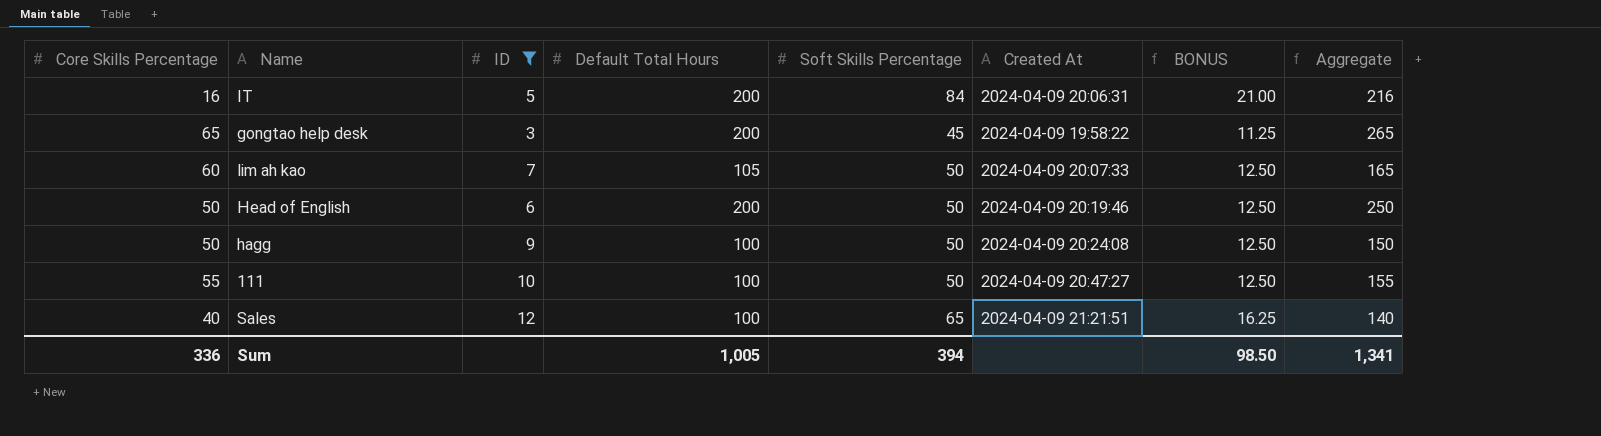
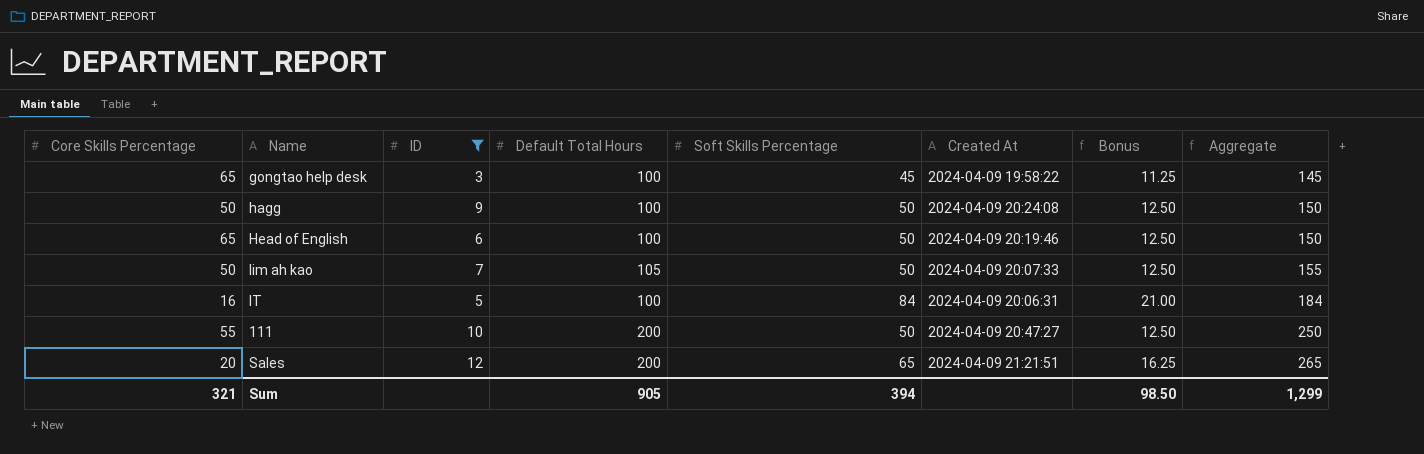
row order: none -> Aggregate ascending
column name: BONUS -> Bonus
column Aggregate | formula: [Core Skills Percentage] + [Default Total Hours] -> [Default Total Hours] + [Soft Skills Percentage]
gongtao help desk | Default Total Hours: 200 -> 100
Head of English | Core Skills Percentage: 50 -> 65
Head of English | Default Total Hours: 200 -> 100
lim ah kao | Core Skills Percentage: 60 -> 50
IT | Default Total Hours: 200 -> 100
111 | Default Total Hours: 100 -> 200
Sales | Core Skills Percentage: 40 -> 20
Sales | Default Total Hours: 100 -> 200
Sum | Core Skills Percentage: 336 -> 321
Sum | Default Total Hours: 1,005 -> 905
Sum | Aggregate: 1,341 -> 1,299

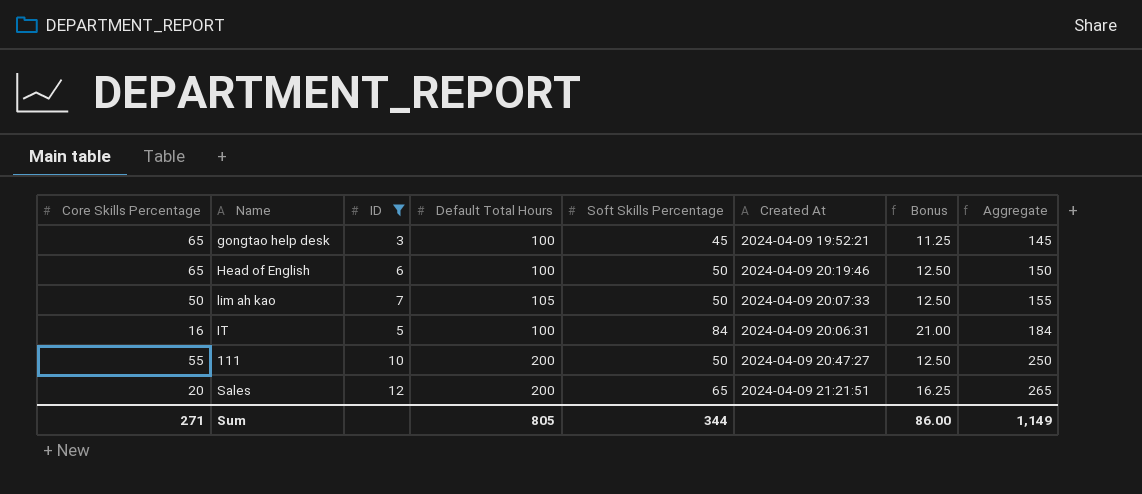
row hagg: 50 | 9 | 100 | 50 | 2024-04-09 20:24:08 | 12.50 | 150 -> none
gongtao help desk | Created At: 2024-04-09 19:58:22 -> 2024-04-09 19:52:21
Sum | Core Skills Percentage: 321 -> 271
Sum | Default Total Hours: 905 -> 805
Sum | Soft Skills Percentage: 394 -> 344
Sum | Bonus: 98.50 -> 86.00
Sum | Aggregate: 1,299 -> 1,149

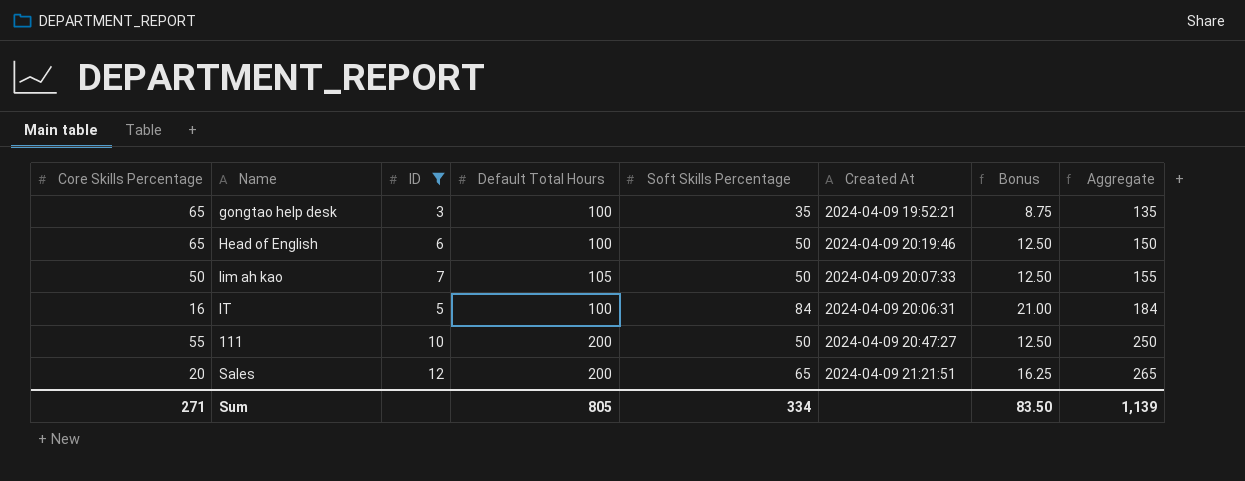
gongtao help desk | Soft Skills Percentage: 45 -> 35
gongtao help desk | Bonus: 11.25 -> 8.75
gongtao help desk | Aggregate: 145 -> 135
Sum | Soft Skills Percentage: 344 -> 334
Sum | Bonus: 86.00 -> 83.50
Sum | Aggregate: 1,149 -> 1,139

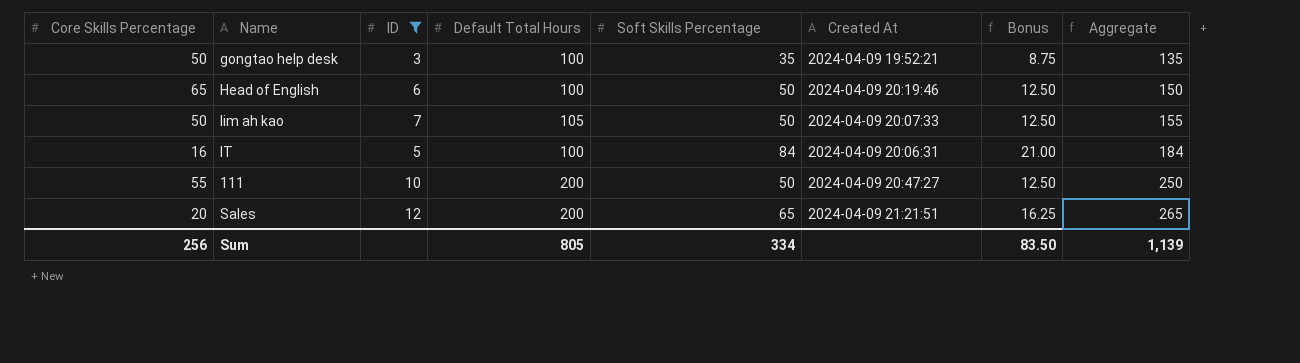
gongtao help desk | Core Skills Percentage: 65 -> 50
Sum | Core Skills Percentage: 271 -> 256

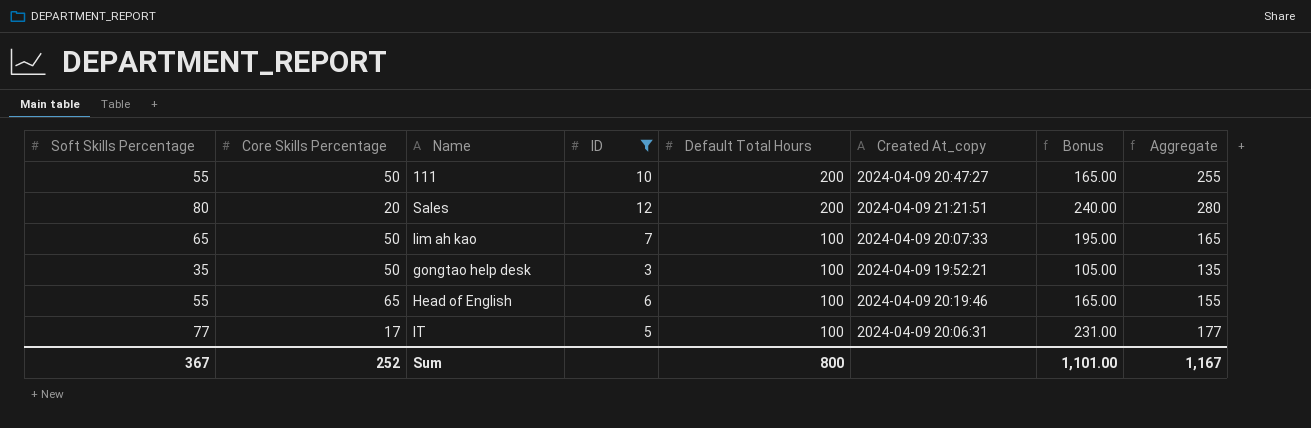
row order: Aggregate ascending -> Default Total Hours descending
column Soft Skills Percentage | position: 5 -> 1
column name: Created At -> Created At_copy
column Bonus | formula: [Soft Skills Percentage] * 0.25 -> [Soft Skills Percentage] * 3
111 | Soft Skills Percentage: 50 -> 55
111 | Core Skills Percentage: 55 -> 50
111 | Aggregate: 250 -> 255
Sales | Soft Skills Percentage: 65 -> 80
Sales | Aggregate: 265 -> 280
lim ah kao | Soft Skills Percentage: 50 -> 65
lim ah kao | Default Total Hours: 105 -> 100
lim ah kao | Aggregate: 155 -> 165
Head of English | Soft Skills Percentage: 50 -> 55
Head of English | Aggregate: 150 -> 155
IT | Soft Skills Percentage: 84 -> 77
IT | Core Skills Percentage: 16 -> 17
IT | Aggregate: 184 -> 177
Sum | Soft Skills Percentage: 334 -> 367
Sum | Core Skills Percentage: 256 -> 252
Sum | Default Total Hours: 805 -> 800
Sum | Bonus: 83.50 -> 1,101.00
Sum | Aggregate: 1,139 -> 1,167

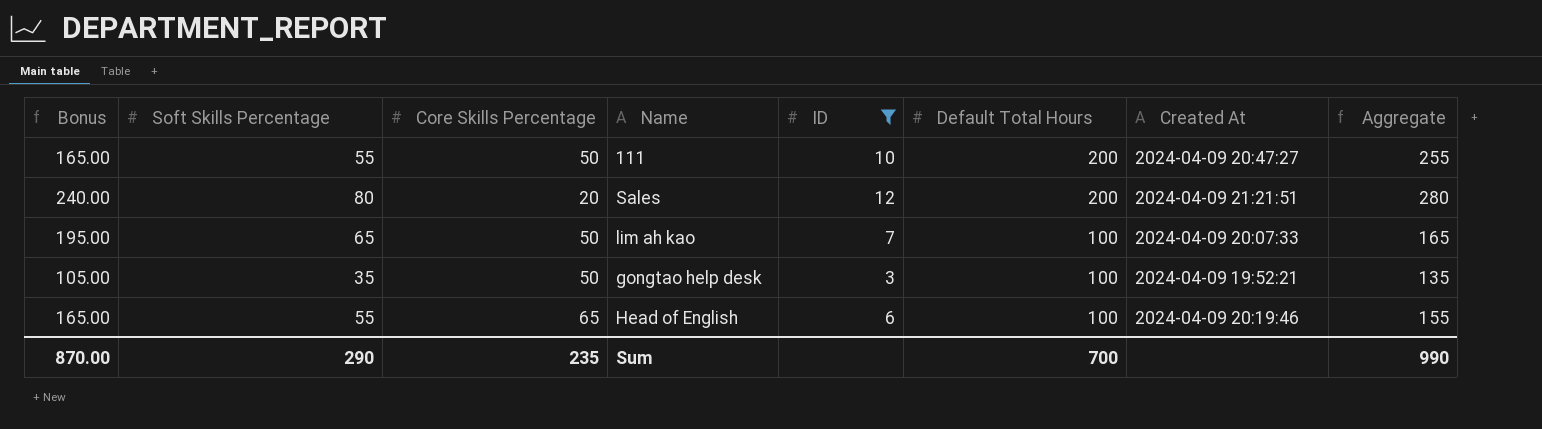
column Bonus | position: 7 -> 1
column name: Created At_copy -> Created At
row IT: 77 | 17 | 5 | 100 | 2024-04-09 20:06:31 | 231.00 | 177 -> none
Sum | Bonus: 1,101.00 -> 870.00
Sum | Soft Skills Percentage: 367 -> 290
Sum | Core Skills Percentage: 252 -> 235
Sum | Default Total Hours: 800 -> 700
Sum | Aggregate: 1,167 -> 990

